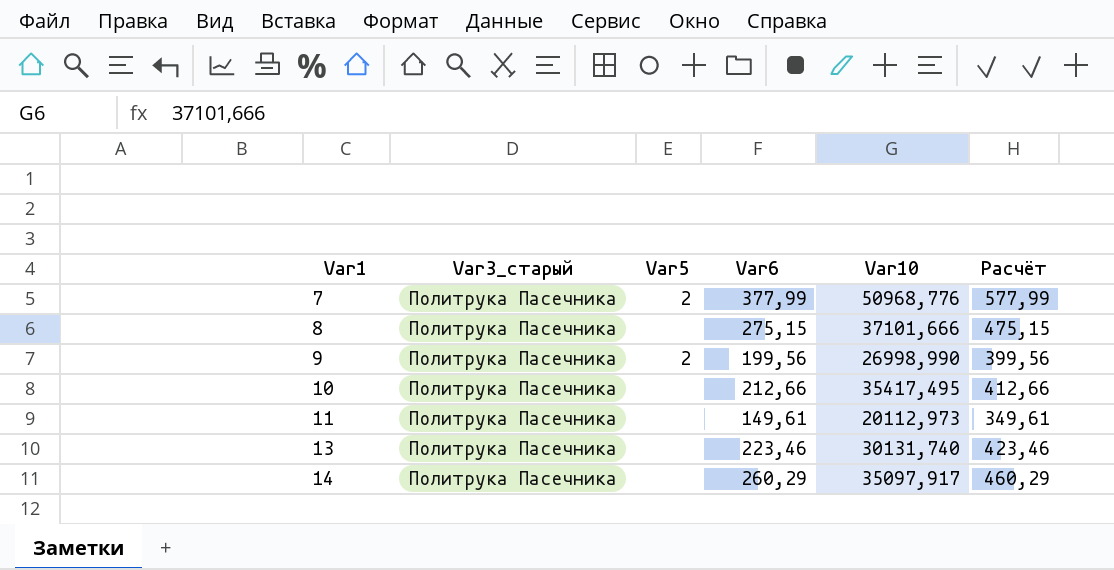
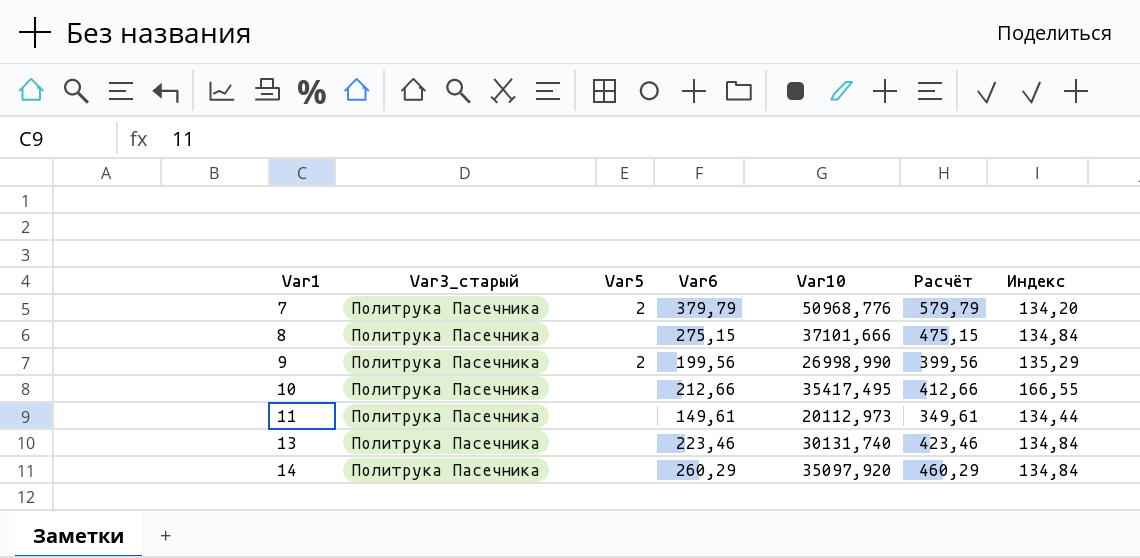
column Индекс | formula: none -> [Var10] / [Var6]
7 | Var6: 377,99 -> 379,79
7 | Расчёт: 577,99 -> 579,79
14 | Var10: 35097,917 -> 35097,920

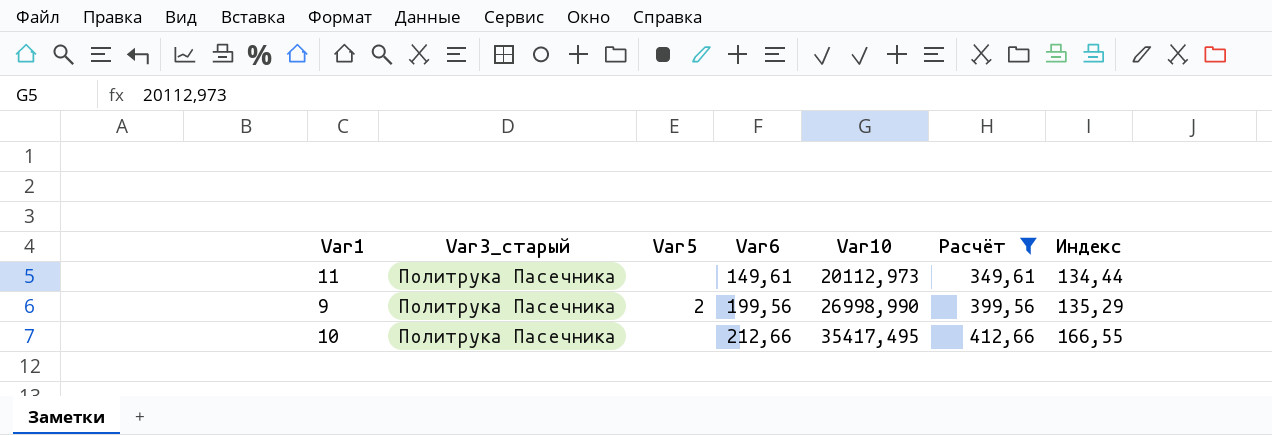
filter: none -> Расчёт <= 412,66
row order: Var1 ascending -> Var6 ascending

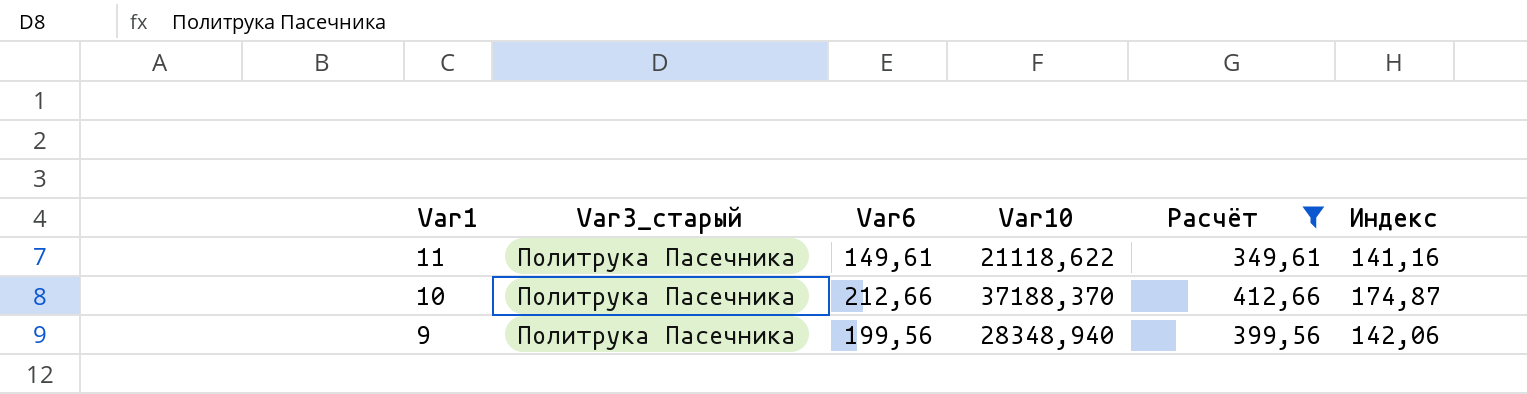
row order: Var6 ascending -> Var1 descending
column Var5 | position: 3 -> none
11 | Var10: 20112,973 -> 21118,622
11 | Индекс: 134,44 -> 141,16
10 | Var10: 35417,495 -> 37188,370
10 | Индекс: 166,55 -> 174,87
9 | Var10: 26998,990 -> 28348,940
9 | Индекс: 135,29 -> 142,06

